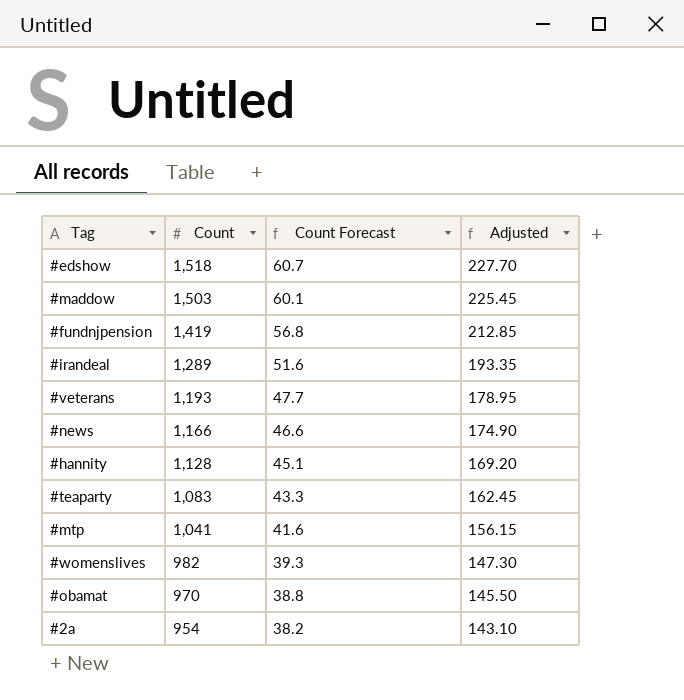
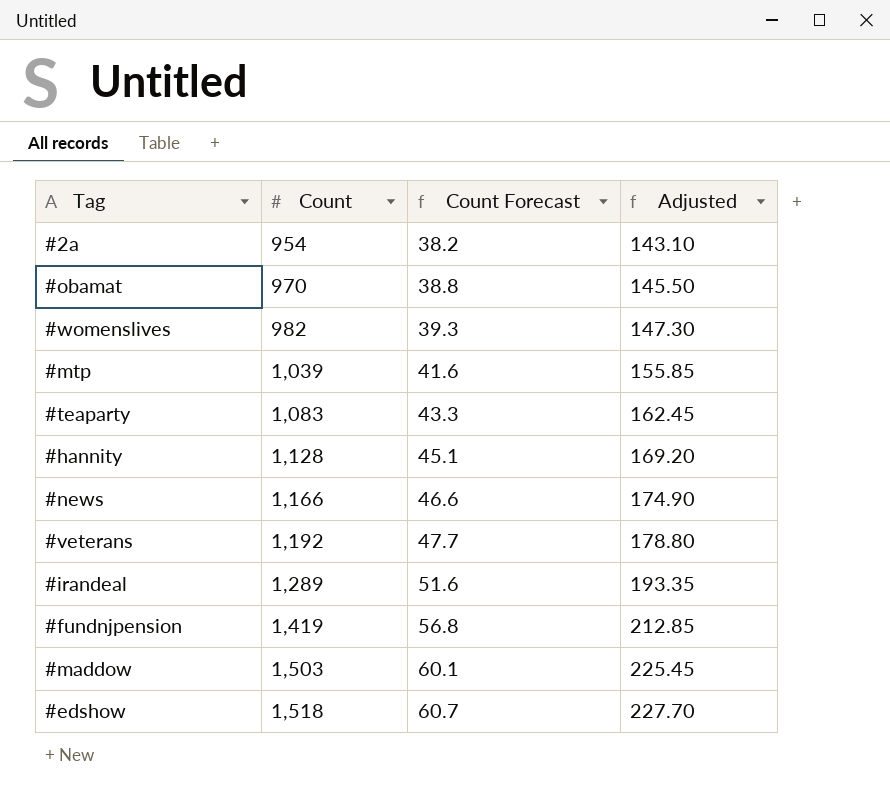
row order: Count descending -> Count ascending
#mtp | Count: 1,041 -> 1,039
#mtp | Adjusted: 156.15 -> 155.85
#veterans | Count: 1,193 -> 1,192
#veterans | Adjusted: 178.95 -> 178.80

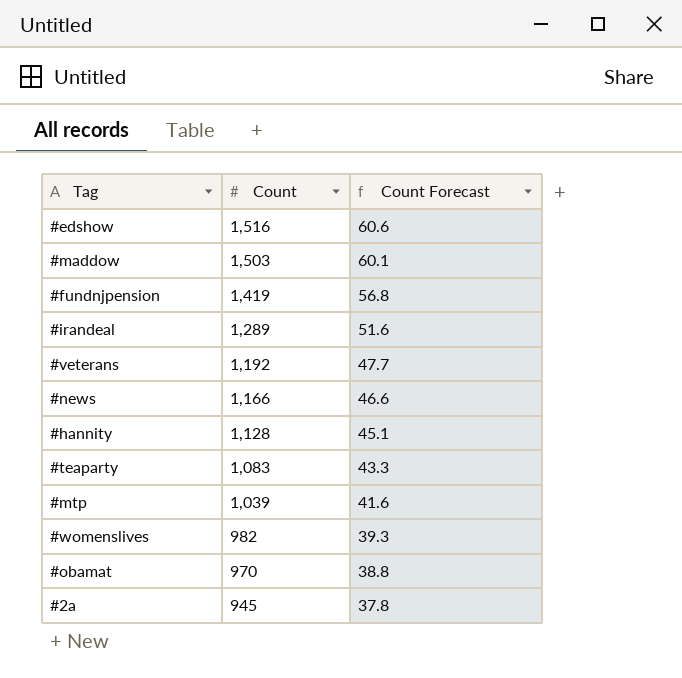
row order: Count ascending -> Count descending
column Adjusted | formula: [Count] * 0.15 -> none
#edshow | Count: 1,518 -> 1,516
#edshow | Count Forecast: 60.7 -> 60.6
#2a | Count: 954 -> 945
#2a | Count Forecast: 38.2 -> 37.8

